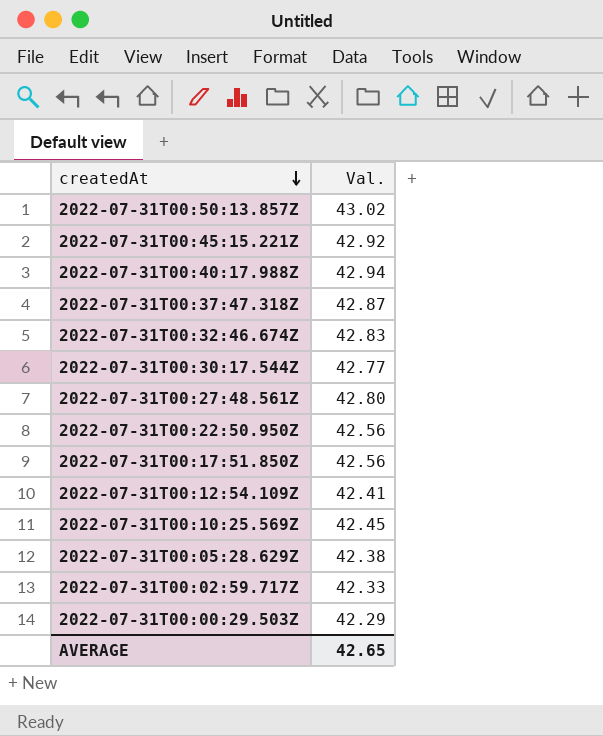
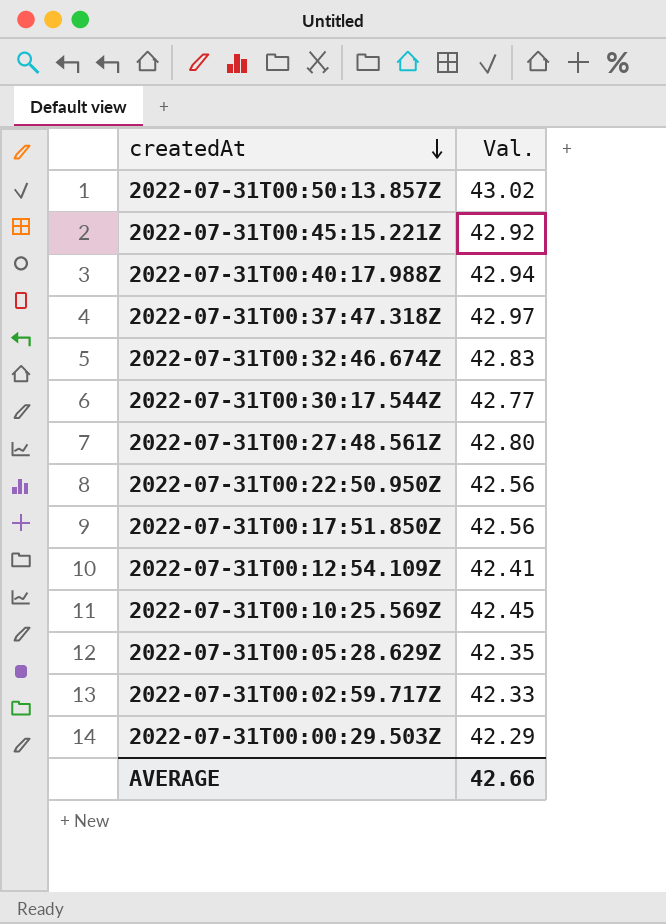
2022-07-31T00:37:47.318Z | Val.: 42.87 -> 42.97
2022-07-31T00:05:28.629Z | Val.: 42.38 -> 42.35
AVERAGE | Val.: 42.65 -> 42.66

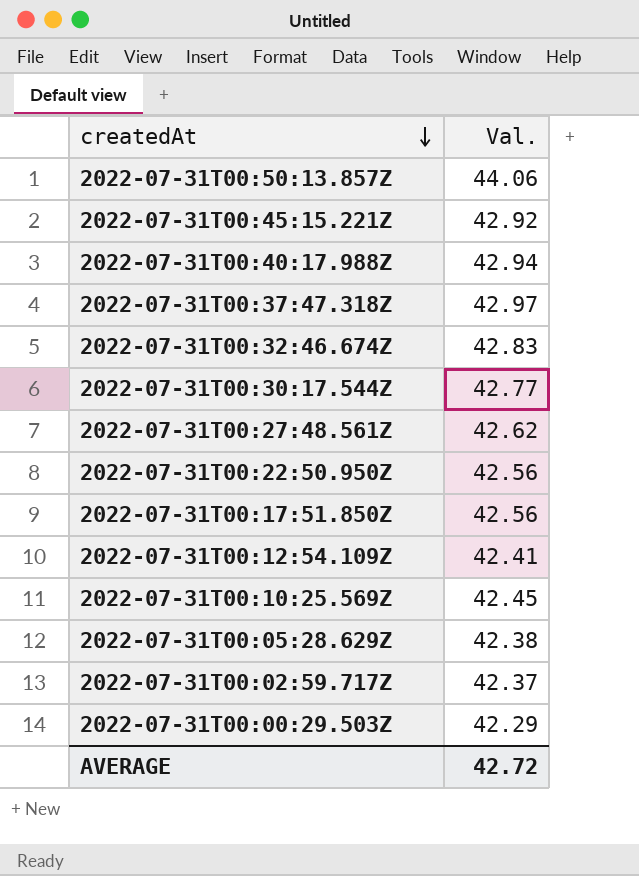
2022-07-31T00:50:13.857Z | Val.: 43.02 -> 44.06
2022-07-31T00:27:48.561Z | Val.: 42.80 -> 42.62
2022-07-31T00:05:28.629Z | Val.: 42.35 -> 42.38
2022-07-31T00:02:59.717Z | Val.: 42.33 -> 42.37
AVERAGE | Val.: 42.66 -> 42.72

